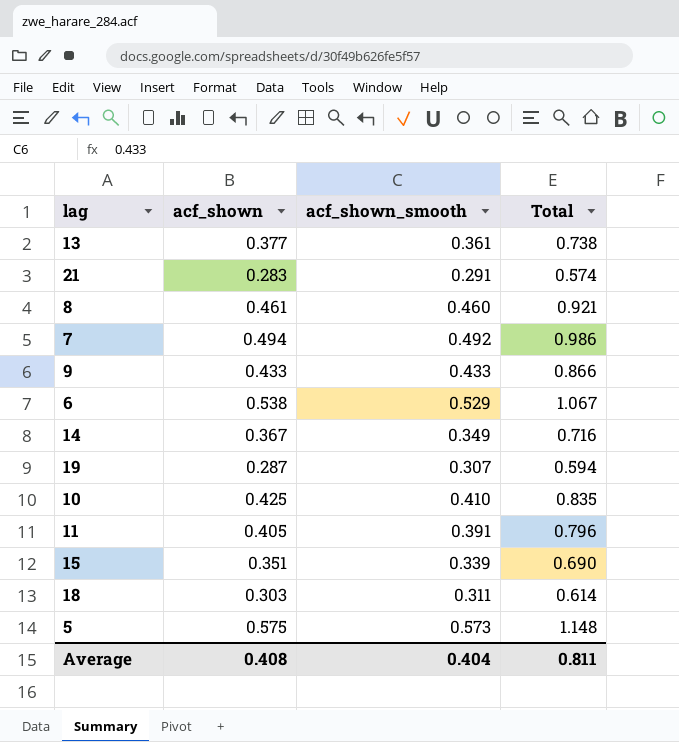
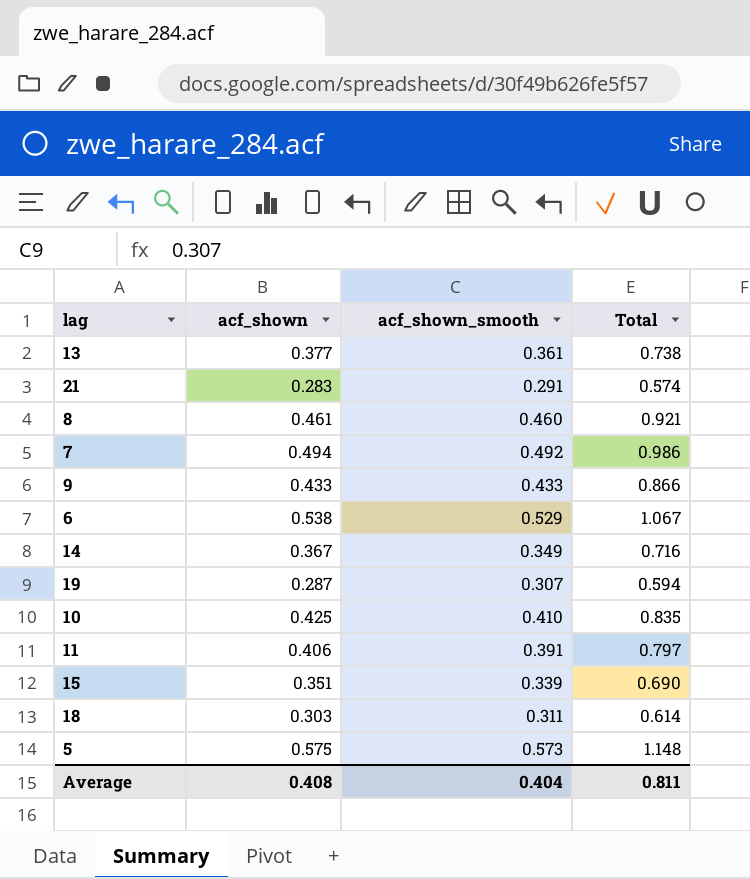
11 | acf_shown: 0.405 -> 0.406
11 | Total: 0.796 -> 0.797

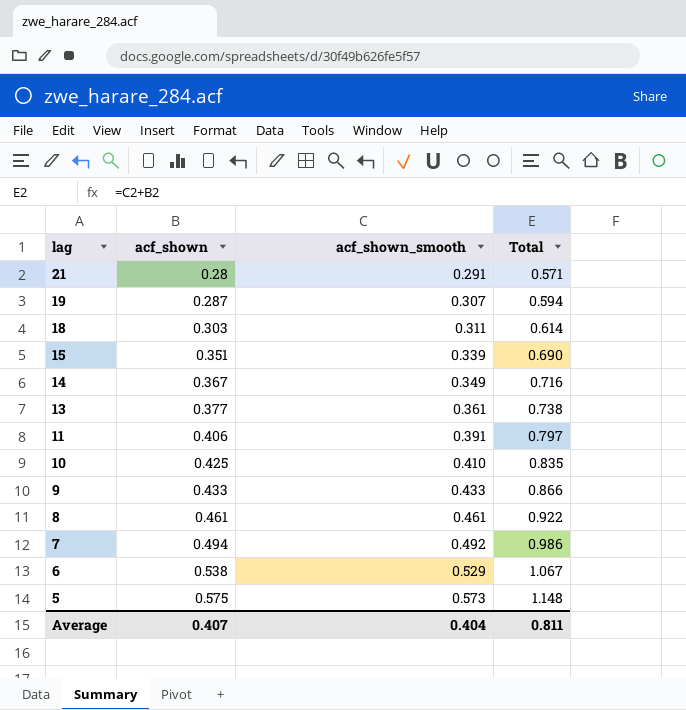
row order: none -> lag descending
21 | acf_shown: 0.283 -> 0.28
21 | Total: 0.574 -> 0.571
8 | acf_shown_smooth: 0.460 -> 0.461
8 | Total: 0.921 -> 0.922
Average | acf_shown: 0.408 -> 0.407

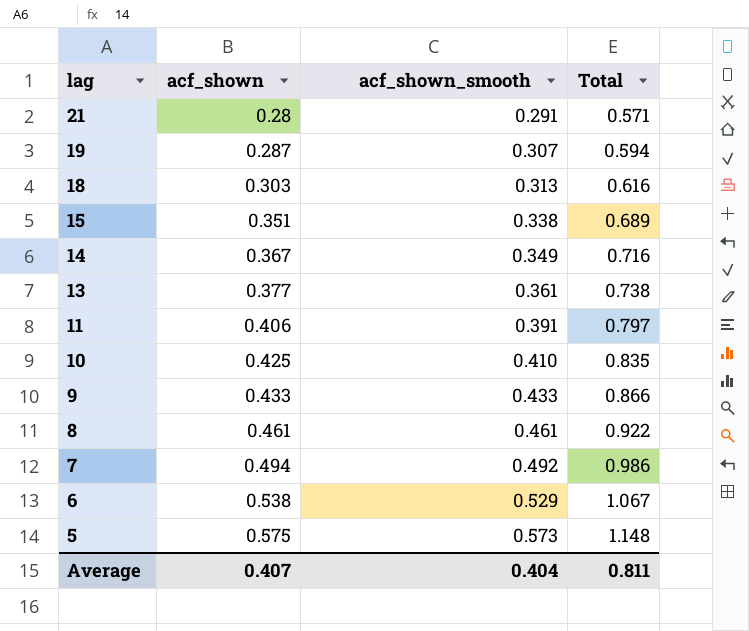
18 | acf_shown_smooth: 0.311 -> 0.313
18 | Total: 0.614 -> 0.616
15 | acf_shown_smooth: 0.339 -> 0.338
15 | Total: 0.690 -> 0.689

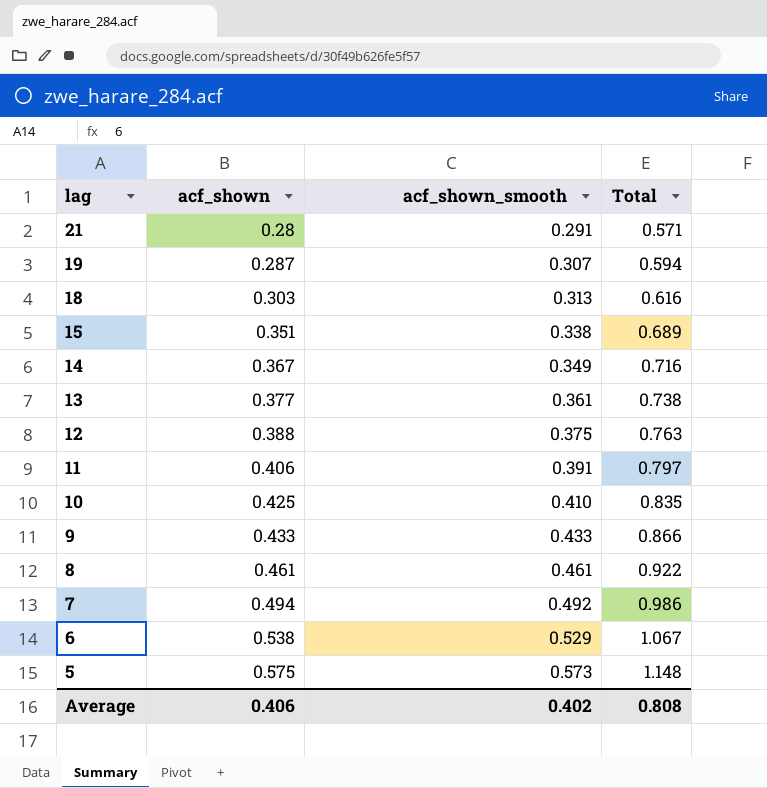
row 12: none -> 0.388 | 0.375 | 0.763
Average | acf_shown: 0.407 -> 0.406
Average | acf_shown_smooth: 0.404 -> 0.402
Average | Total: 0.811 -> 0.808

